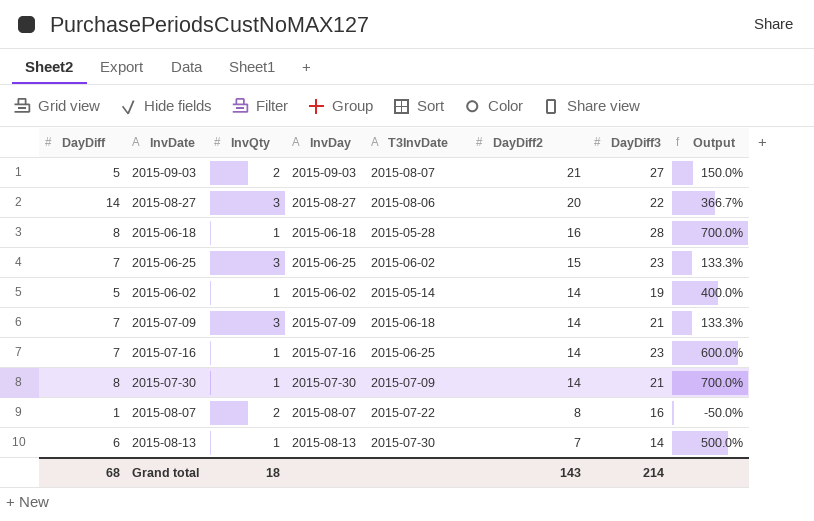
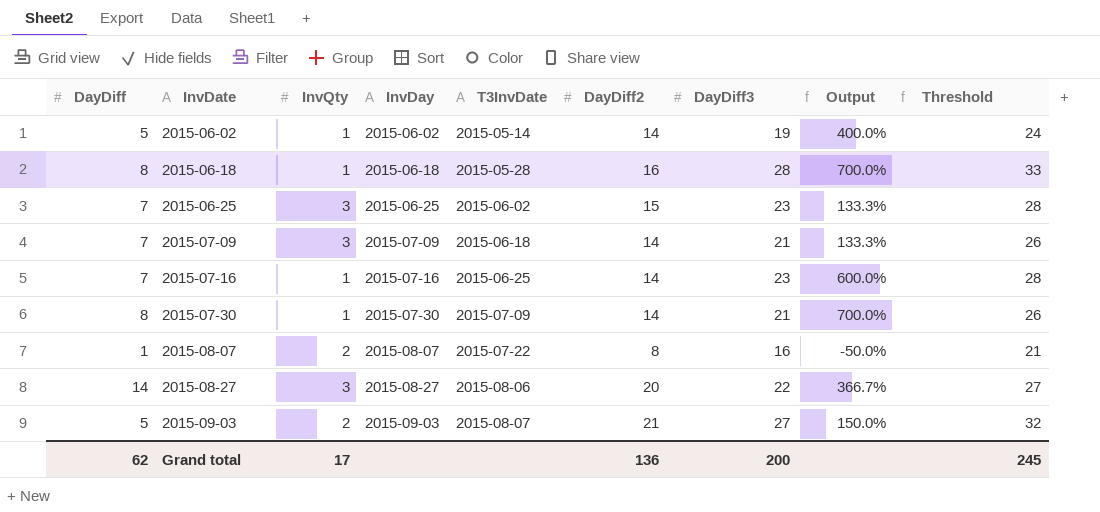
row order: DayDiff2 descending -> InvDate ascending
column Threshold | formula: none -> [DayDiff3] + 5
row 2015-08-13: 6 | 1 | 2015-08-13 | 2015-07-30 | 7 | 14 | 500.0% -> none
Grand total | DayDiff: 68 -> 62
Grand total | InvQty: 18 -> 17
Grand total | DayDiff2: 143 -> 136
Grand total | DayDiff3: 214 -> 200

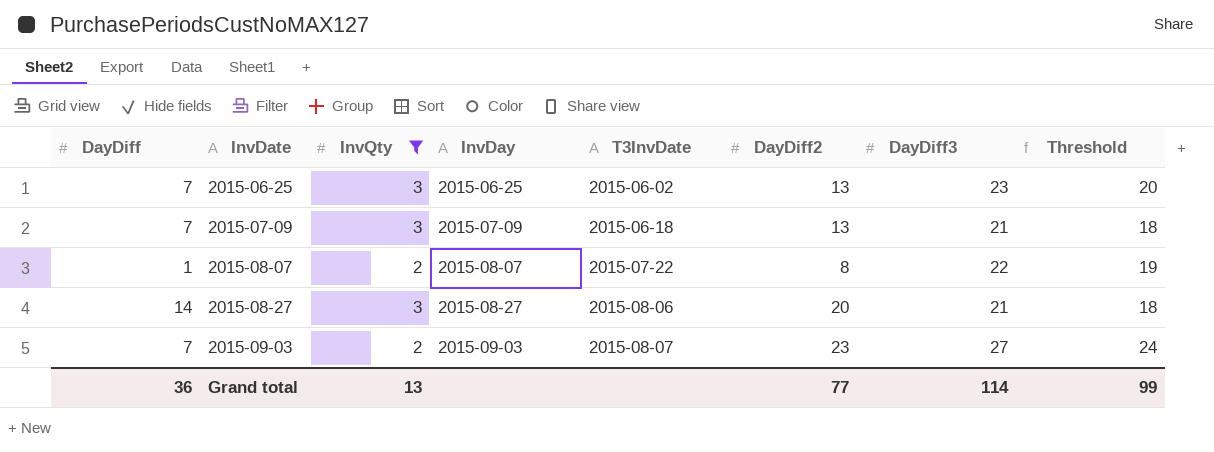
filter: none -> InvQty != 1
column Output | formula: ([DayDiff] - [InvQty]) / [InvQty] -> none
column Threshold | formula: [DayDiff3] + 5 -> [DayDiff3] - 3
2015-06-25 | DayDiff2: 15 -> 13
2015-07-09 | DayDiff2: 14 -> 13
2015-08-07 | DayDiff3: 16 -> 22
2015-08-27 | DayDiff3: 22 -> 21
2015-09-03 | DayDiff: 5 -> 7
2015-09-03 | DayDiff2: 21 -> 23
Grand total | DayDiff: 62 -> 36
Grand total | InvQty: 17 -> 13
Grand total | DayDiff2: 136 -> 77
Grand total | DayDiff3: 200 -> 114
Grand total | Threshold: 245 -> 99

